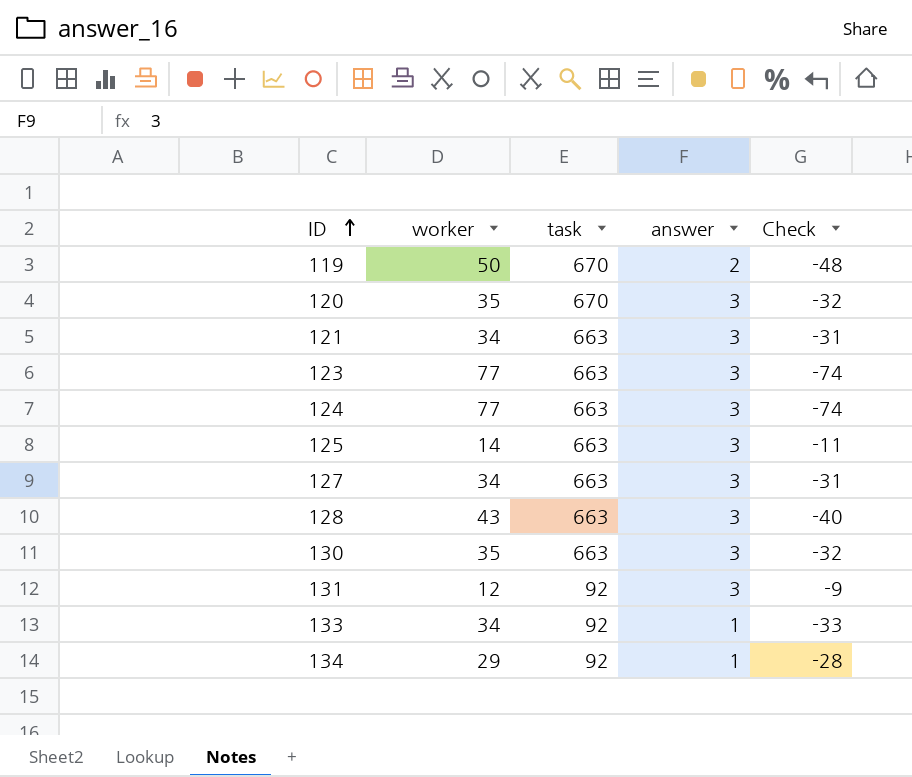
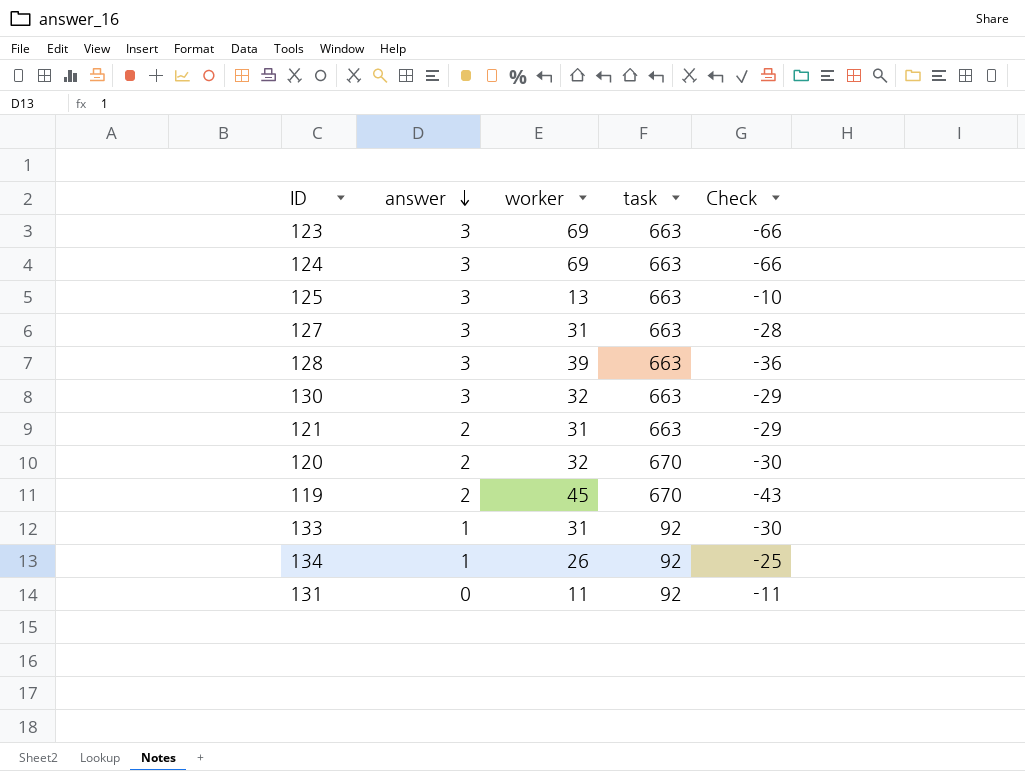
row order: ID ascending -> answer descending
column answer | position: 4 -> 2
123 | worker: 77 -> 69
123 | Check: -74 -> -66
124 | worker: 77 -> 69
124 | Check: -74 -> -66
125 | worker: 14 -> 13
125 | Check: -11 -> -10
127 | worker: 34 -> 31
127 | Check: -31 -> -28
128 | worker: 43 -> 39
128 | Check: -40 -> -36
130 | worker: 35 -> 32
130 | Check: -32 -> -29
121 | answer: 3 -> 2
121 | worker: 34 -> 31
121 | Check: -31 -> -29
120 | answer: 3 -> 2
120 | worker: 35 -> 32
120 | Check: -32 -> -30
119 | worker: 50 -> 45
119 | Check: -48 -> -43
133 | worker: 34 -> 31
133 | Check: -33 -> -30
134 | worker: 29 -> 26
134 | Check: -28 -> -25
131 | answer: 3 -> 0
131 | worker: 12 -> 11
131 | Check: -9 -> -11

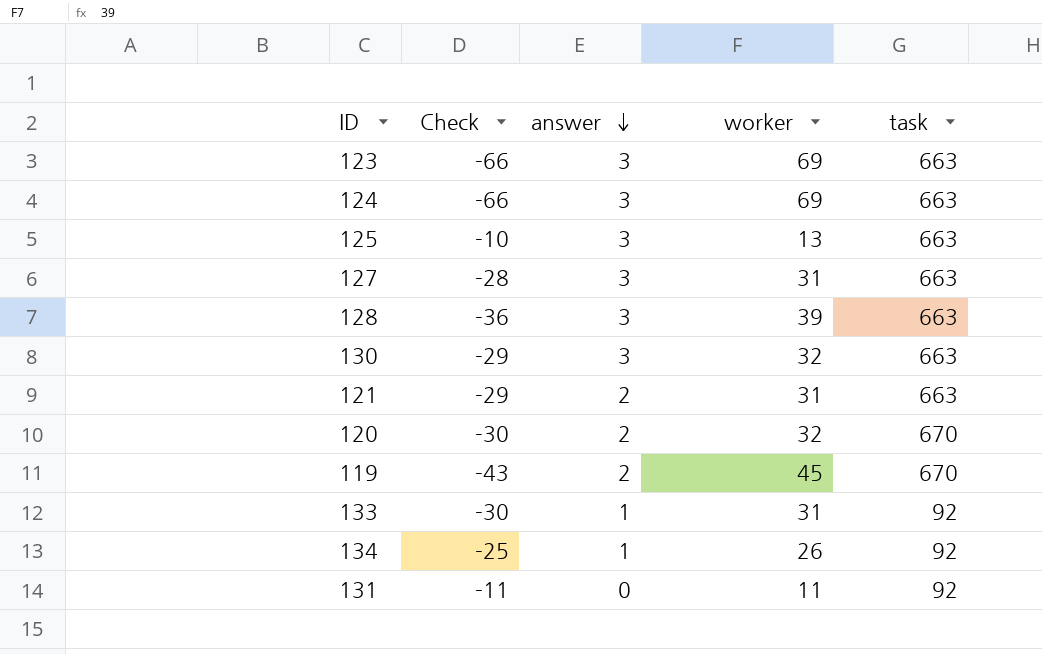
column Check | position: 5 -> 2

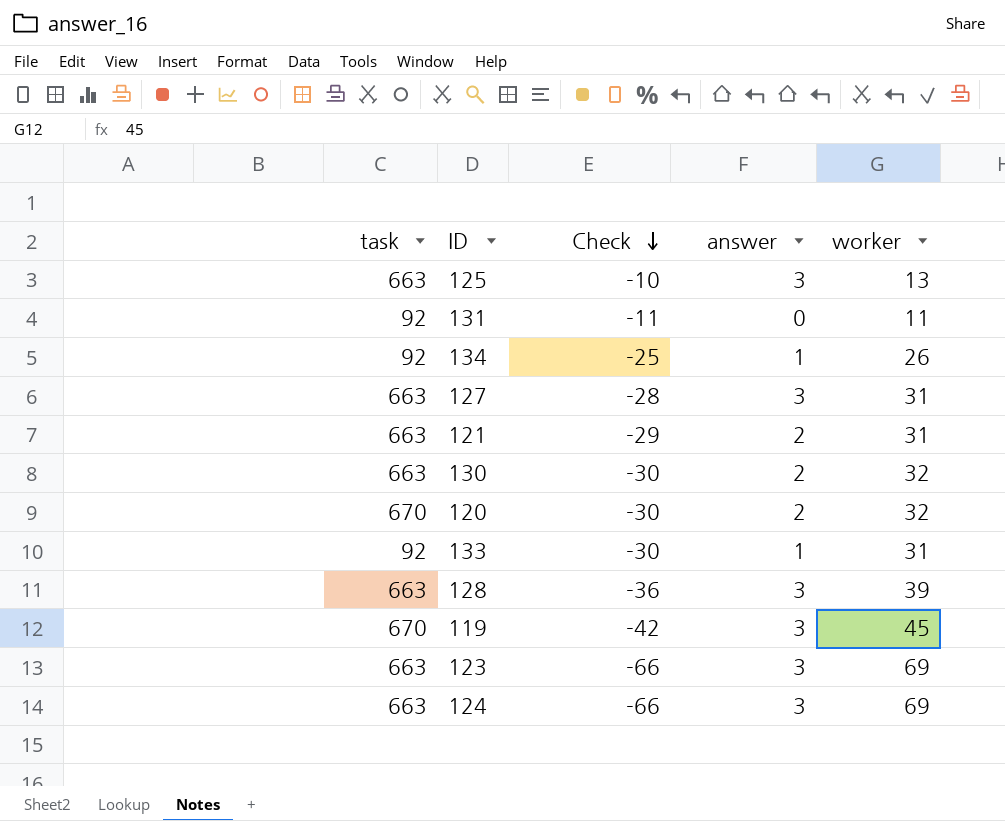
row order: answer descending -> Check descending
column task | position: 5 -> 1
130 | Check: -29 -> -30
130 | answer: 3 -> 2
119 | Check: -43 -> -42
119 | answer: 2 -> 3

